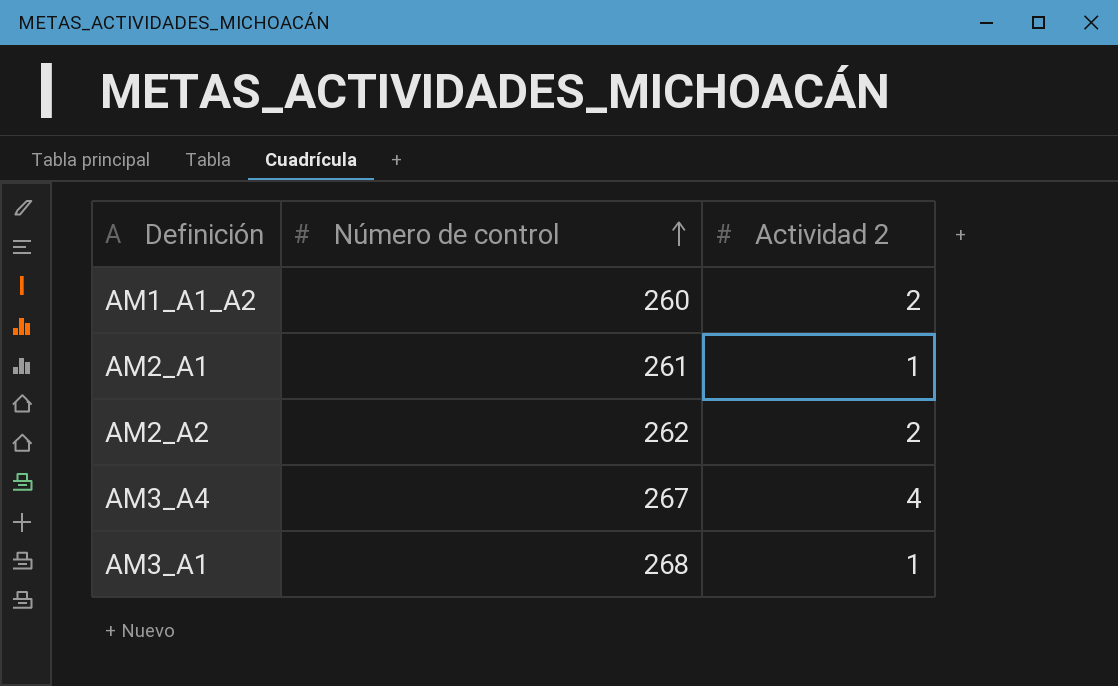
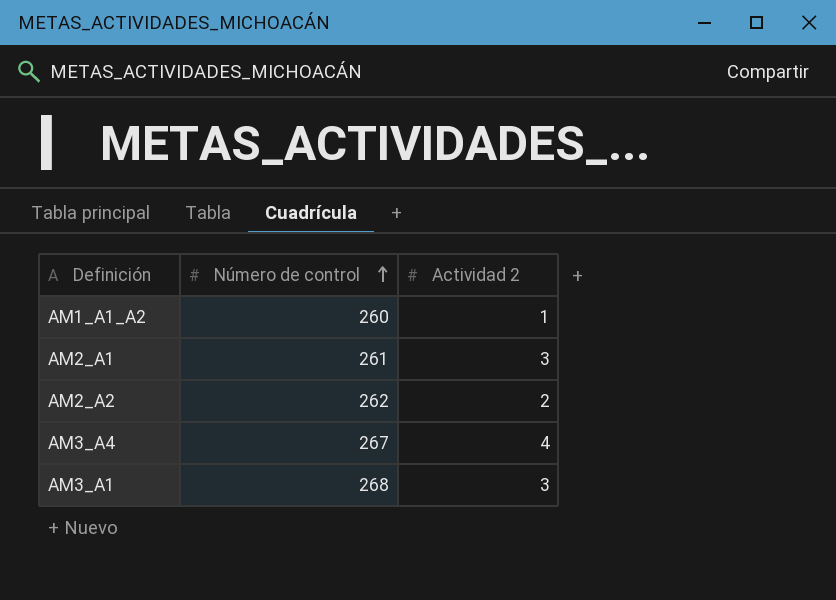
AM1_A1_A2 | Actividad 2: 2 -> 1
AM2_A1 | Actividad 2: 1 -> 3
AM3_A1 | Actividad 2: 1 -> 3

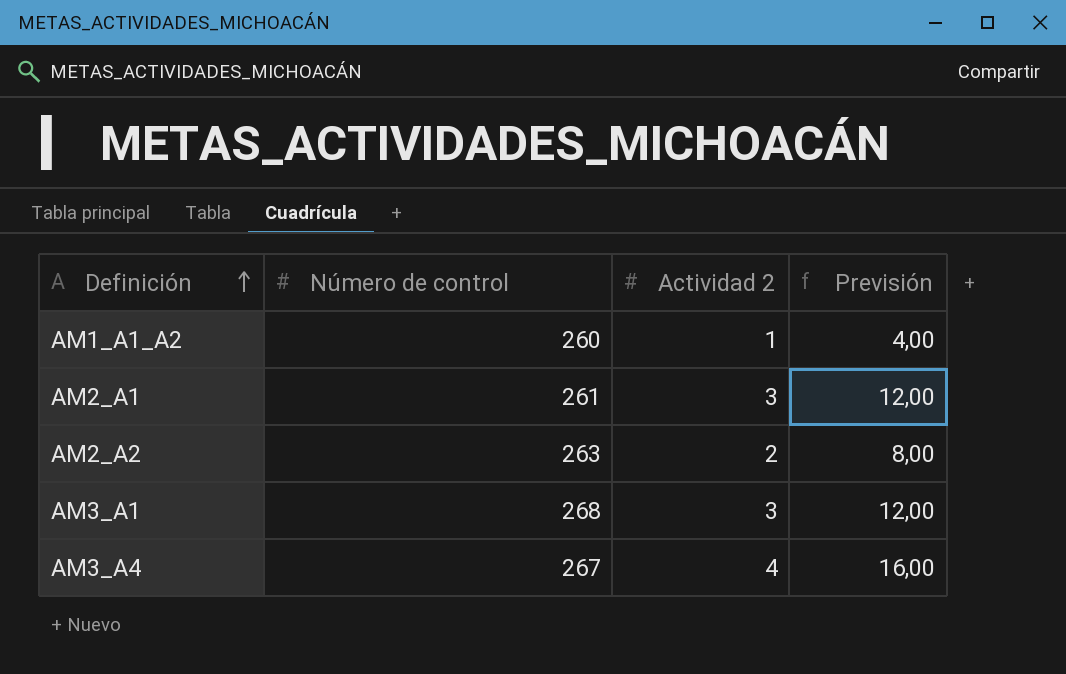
row order: Número de control ascending -> Definición ascending
column Previsión | formula: none -> [Actividad 2] * 4
AM2_A2 | Número de control: 262 -> 263

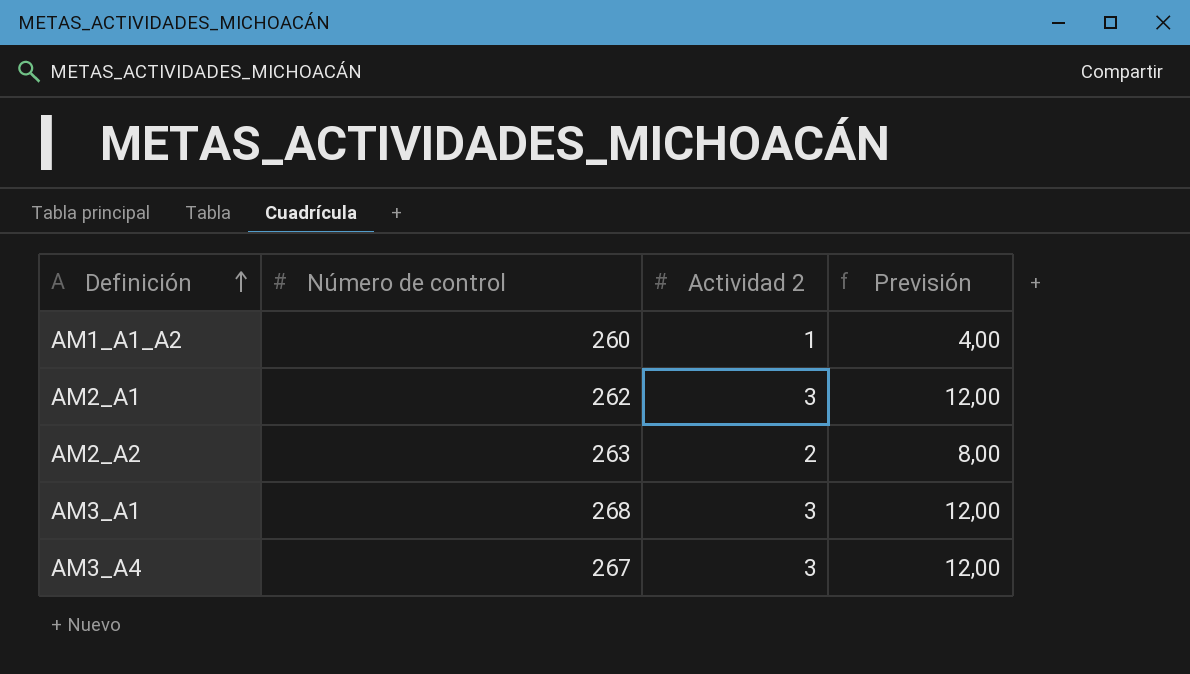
AM2_A1 | Número de control: 261 -> 262
AM3_A4 | Actividad 2: 4 -> 3
AM3_A4 | Previsión: 16,00 -> 12,00

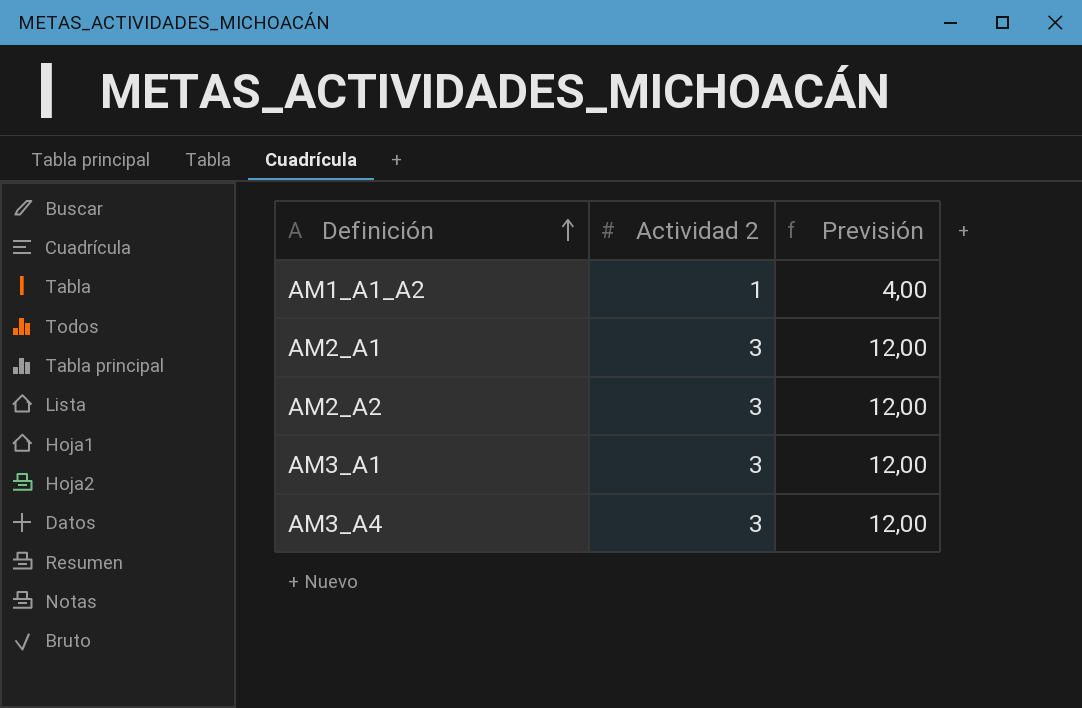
column Número de control | position: 2 -> none
AM2_A2 | Actividad 2: 2 -> 3
AM2_A2 | Previsión: 8,00 -> 12,00

